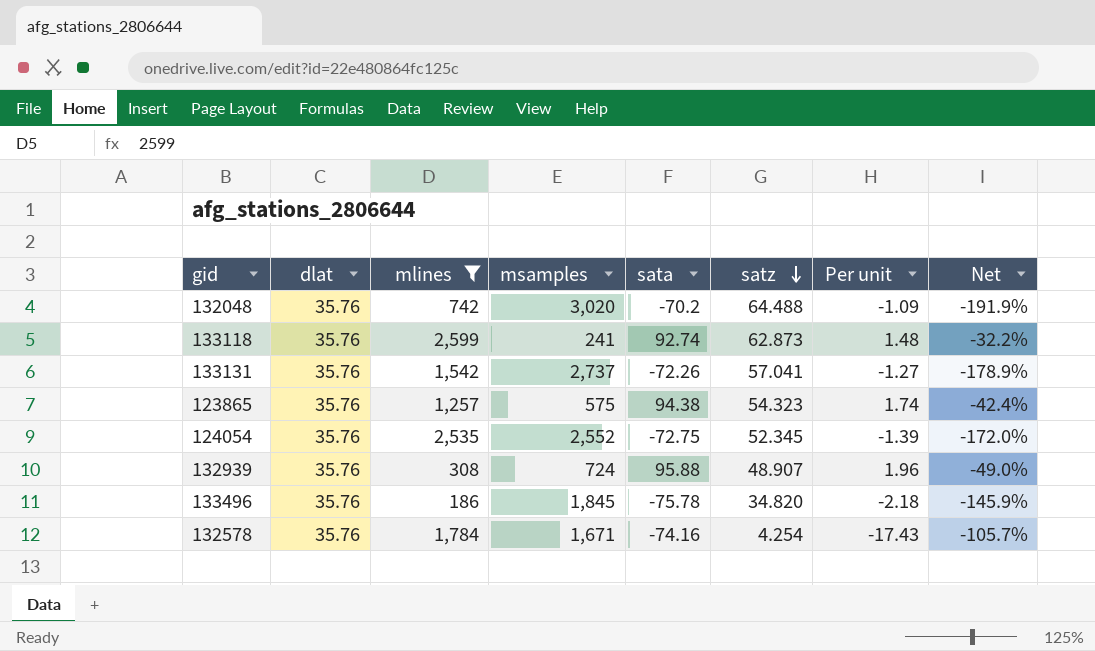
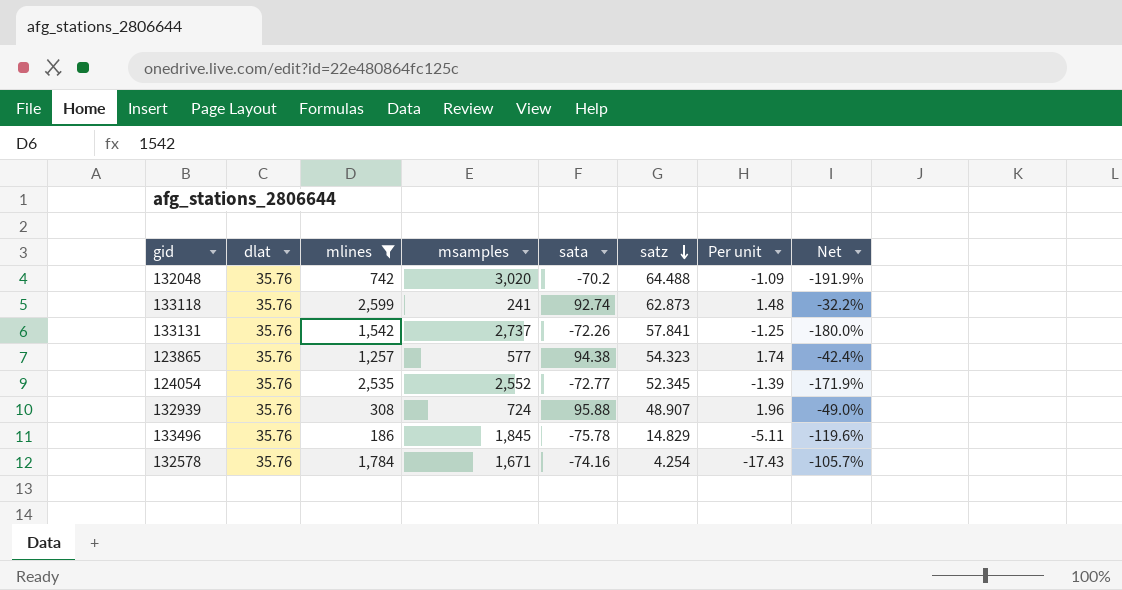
133131 | satz: 57.041 -> 57.841
133131 | Per unit: -1.27 -> -1.25
133131 | Net: -178.9% -> -180.0%
123865 | msamples: 575 -> 577
124054 | sata: -72.75 -> -72.77
124054 | Net: -172.0% -> -171.9%
133496 | satz: 34.820 -> 14.829
133496 | Per unit: -2.18 -> -5.11
133496 | Net: -145.9% -> -119.6%

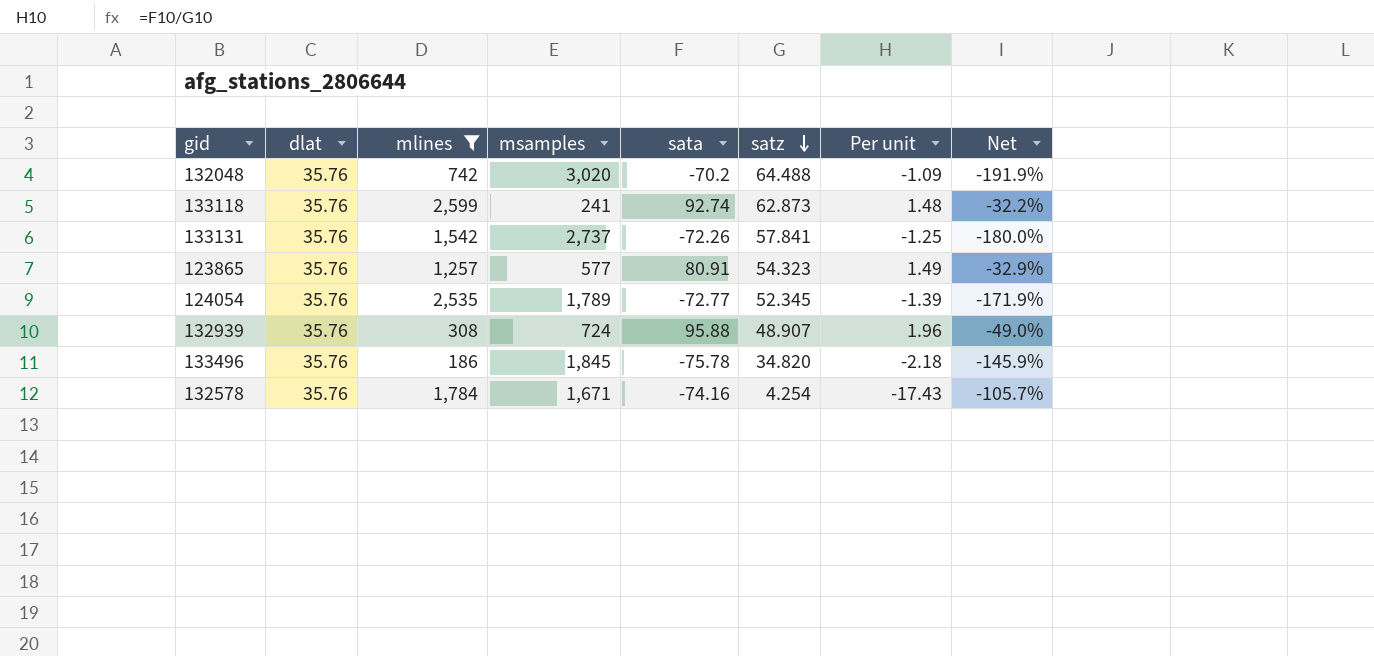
123865 | sata: 94.38 -> 80.91
123865 | Per unit: 1.74 -> 1.49
123865 | Net: -42.4% -> -32.9%
124054 | msamples: 2,552 -> 1,789
133496 | satz: 14.829 -> 34.820
133496 | Per unit: -5.11 -> -2.18
133496 | Net: -119.6% -> -145.9%

